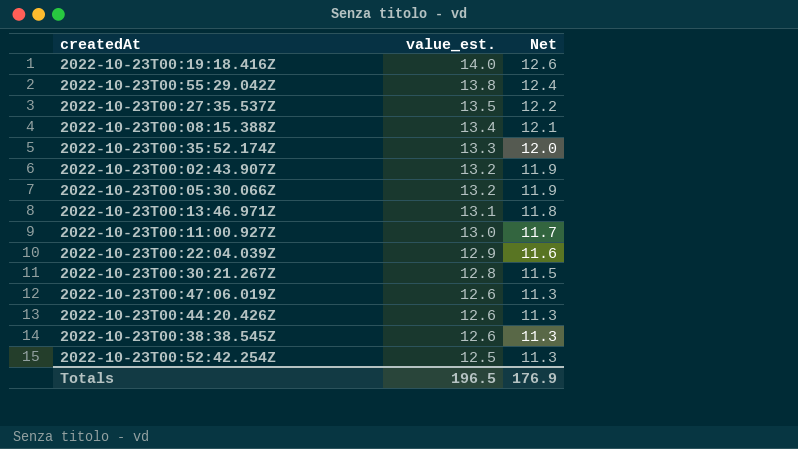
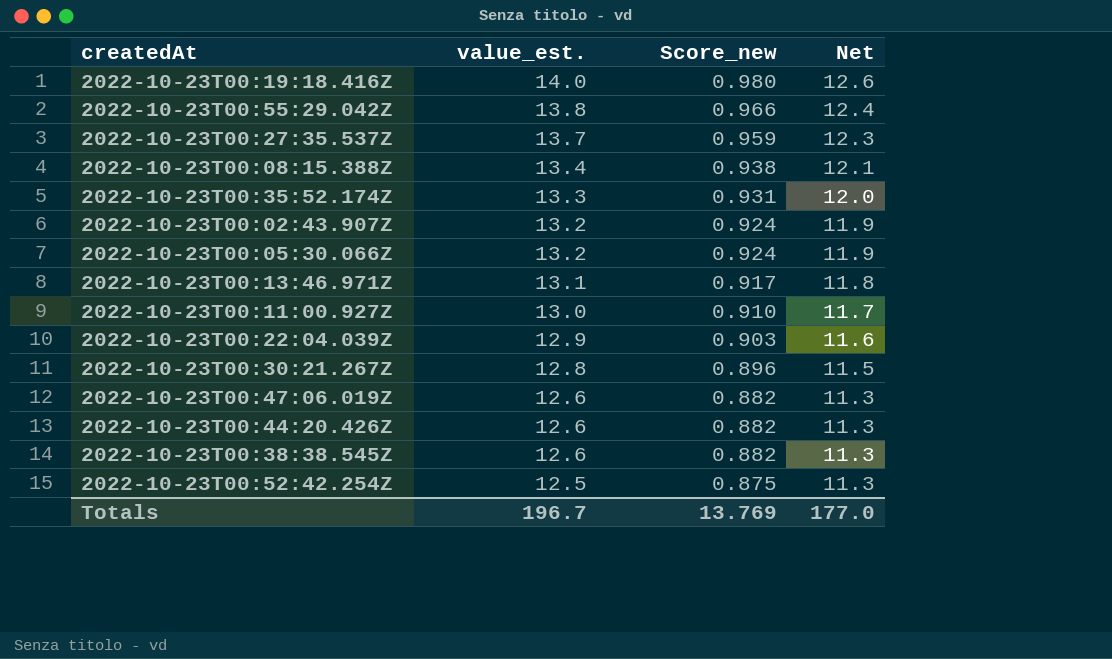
column Score_new | formula: none -> [value_est.] * 0.07
2022-10-23T00:27:35.537Z | value_est.: 13.5 -> 13.7
2022-10-23T00:27:35.537Z | Net: 12.2 -> 12.3
Totals | value_est.: 196.5 -> 196.7
Totals | Net: 176.9 -> 177.0

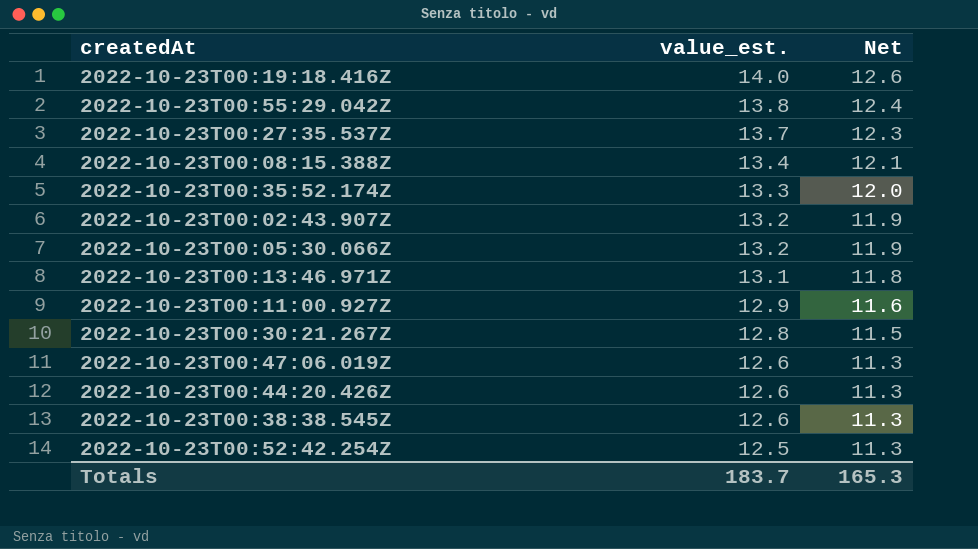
column Score_new | formula: [value_est.] * 0.07 -> none
row 2022-10-23T00:22:04.039Z: 12.9 | 0.903 | 11.6 -> none
2022-10-23T00:11:00.927Z | value_est.: 13.0 -> 12.9
2022-10-23T00:11:00.927Z | Net: 11.7 -> 11.6
Totals | value_est.: 196.7 -> 183.7
Totals | Net: 177.0 -> 165.3

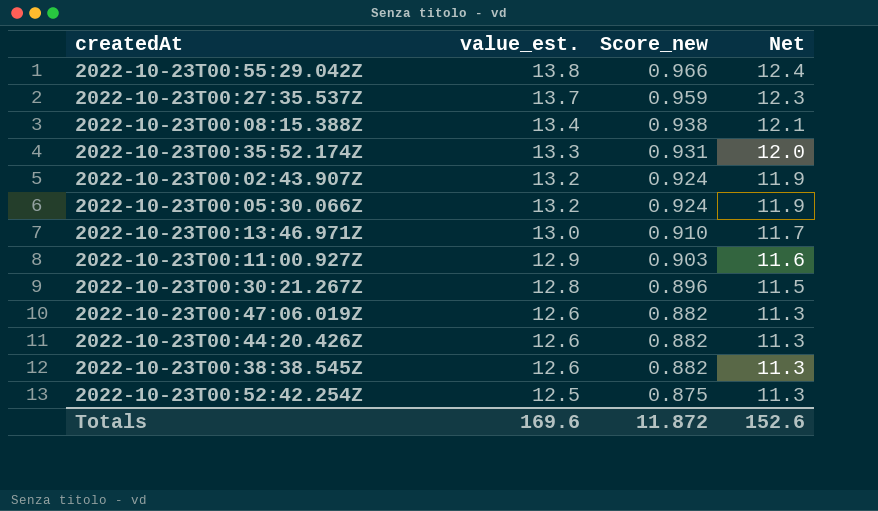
column Score_new | formula: none -> [value_est.] * 0.07
row 2022-10-23T00:19:18.416Z: 14.0 | 12.6 -> none
2022-10-23T00:13:46.971Z | value_est.: 13.1 -> 13.0
2022-10-23T00:13:46.971Z | Net: 11.8 -> 11.7
Totals | value_est.: 183.7 -> 169.6
Totals | Net: 165.3 -> 152.6

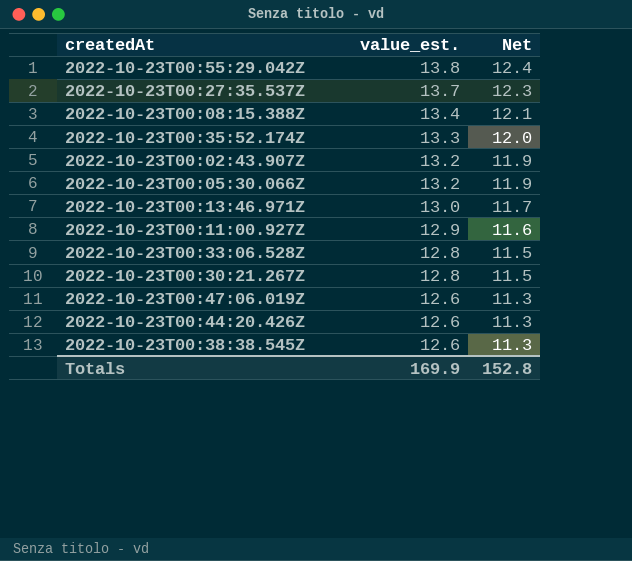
column Score_new | formula: [value_est.] * 0.07 -> none
row 2022-10-23T00:52:42.254Z: 12.5 | 0.875 | 11.3 -> none
row 2022-10-23T00:33:06.528Z: none -> 12.8 | 11.5
Totals | value_est.: 169.6 -> 169.9
Totals | Net: 152.6 -> 152.8

